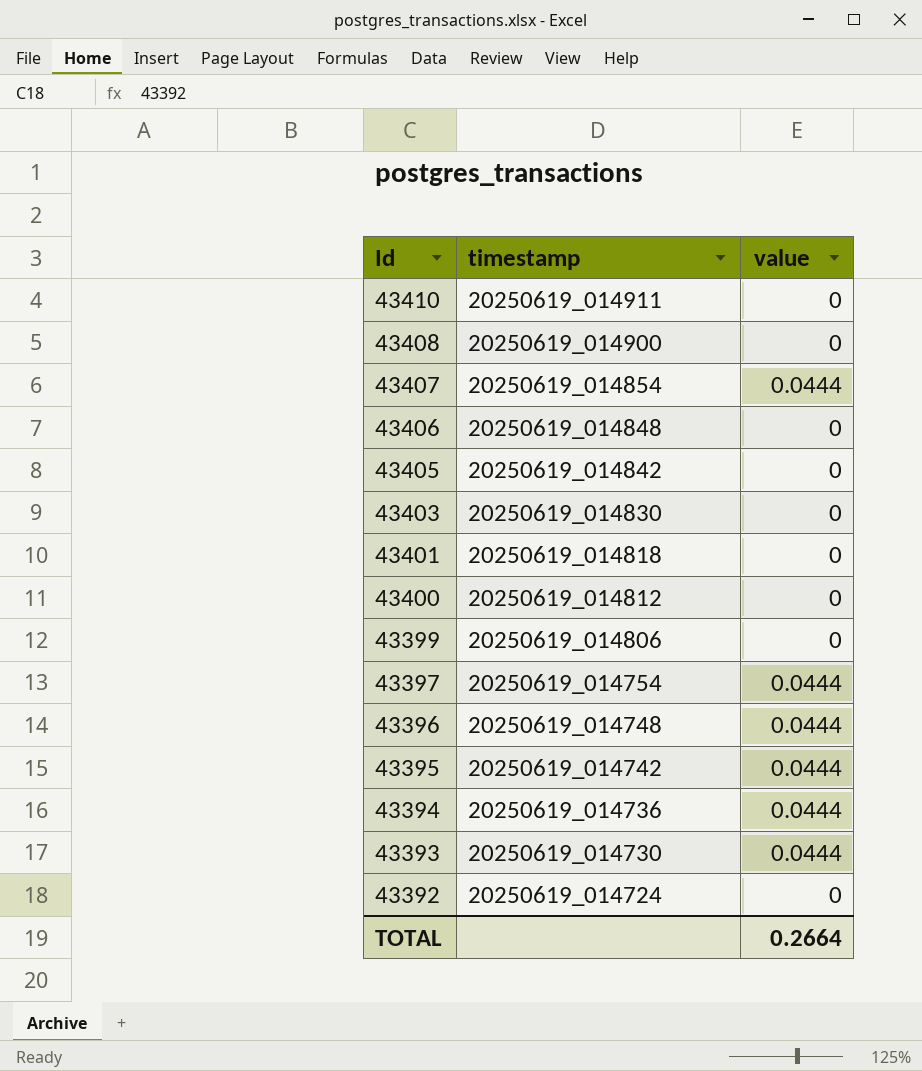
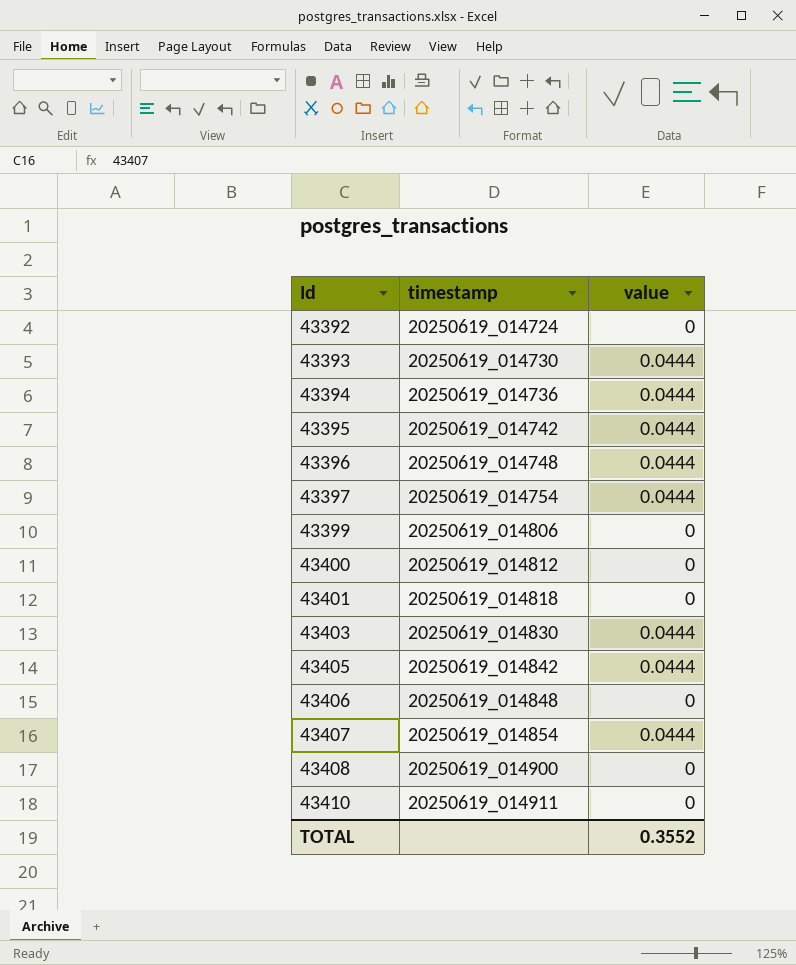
row order: Id descending -> Id ascending
43403 | value: 0 -> 0.0444
43405 | value: 0 -> 0.0444
TOTAL | value: 0.2664 -> 0.3552

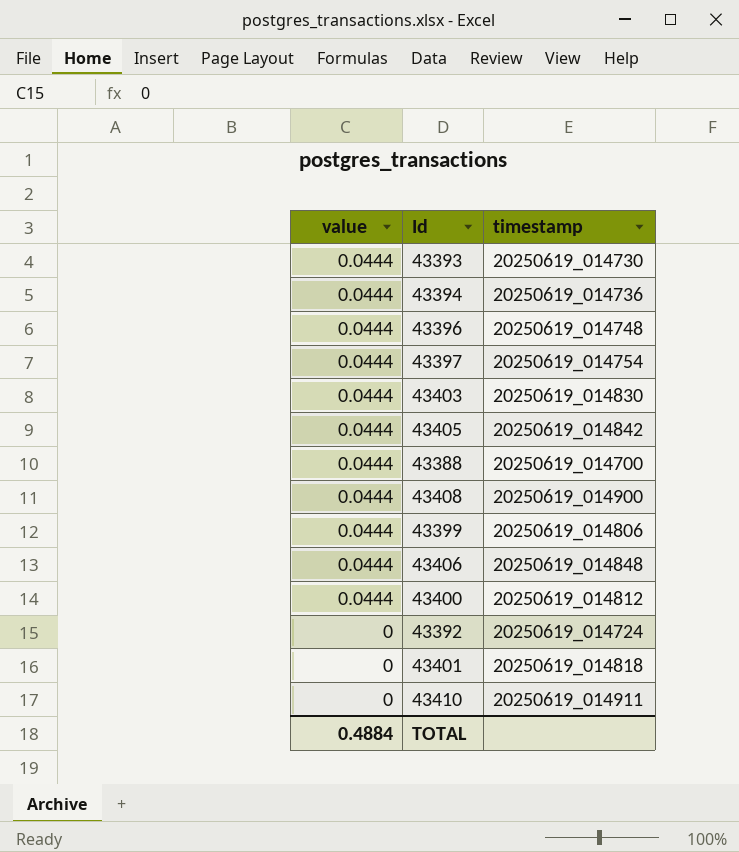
row order: Id ascending -> value descending
column value | position: 3 -> 1
row 43395: 20250619_014742 | 0.0444 -> none
row 43407: 20250619_014854 | 0.0444 -> none
row 43388: none -> 0.0444 | 20250619_014700
43408 | value: 0 -> 0.0444
43399 | value: 0 -> 0.0444
43406 | value: 0 -> 0.0444
43400 | value: 0 -> 0.0444
TOTAL | value: 0.3552 -> 0.4884

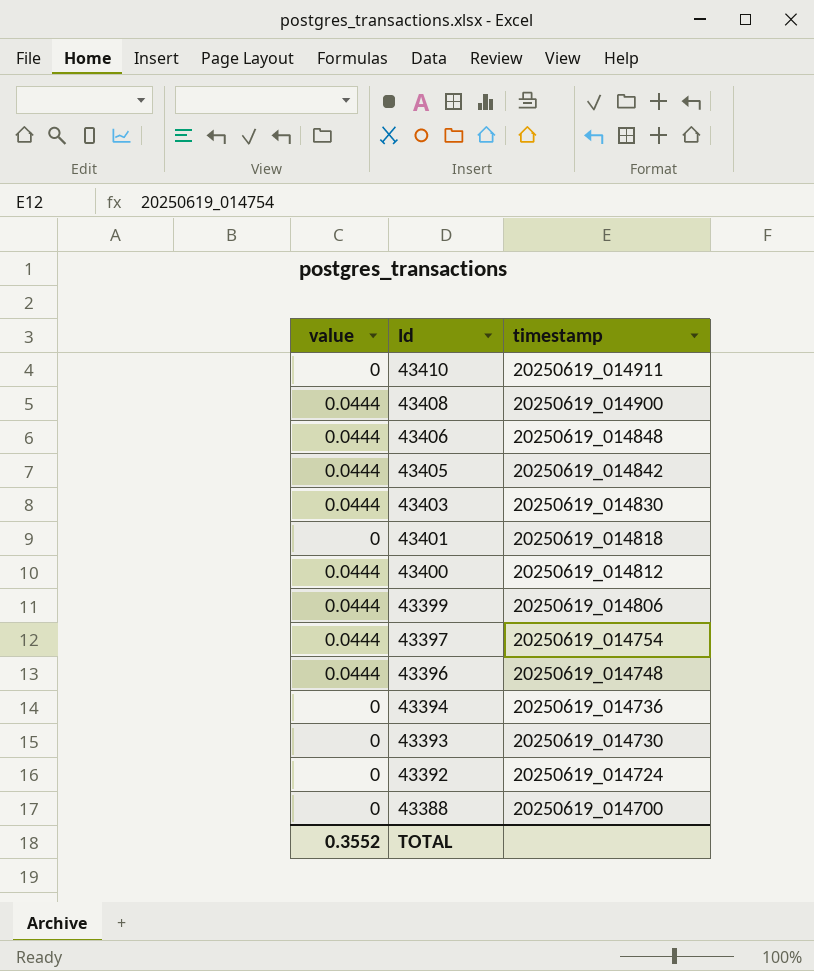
row order: value descending -> Id descending
43394 | value: 0.0444 -> 0
43393 | value: 0.0444 -> 0
43388 | value: 0.0444 -> 0
TOTAL | value: 0.4884 -> 0.3552

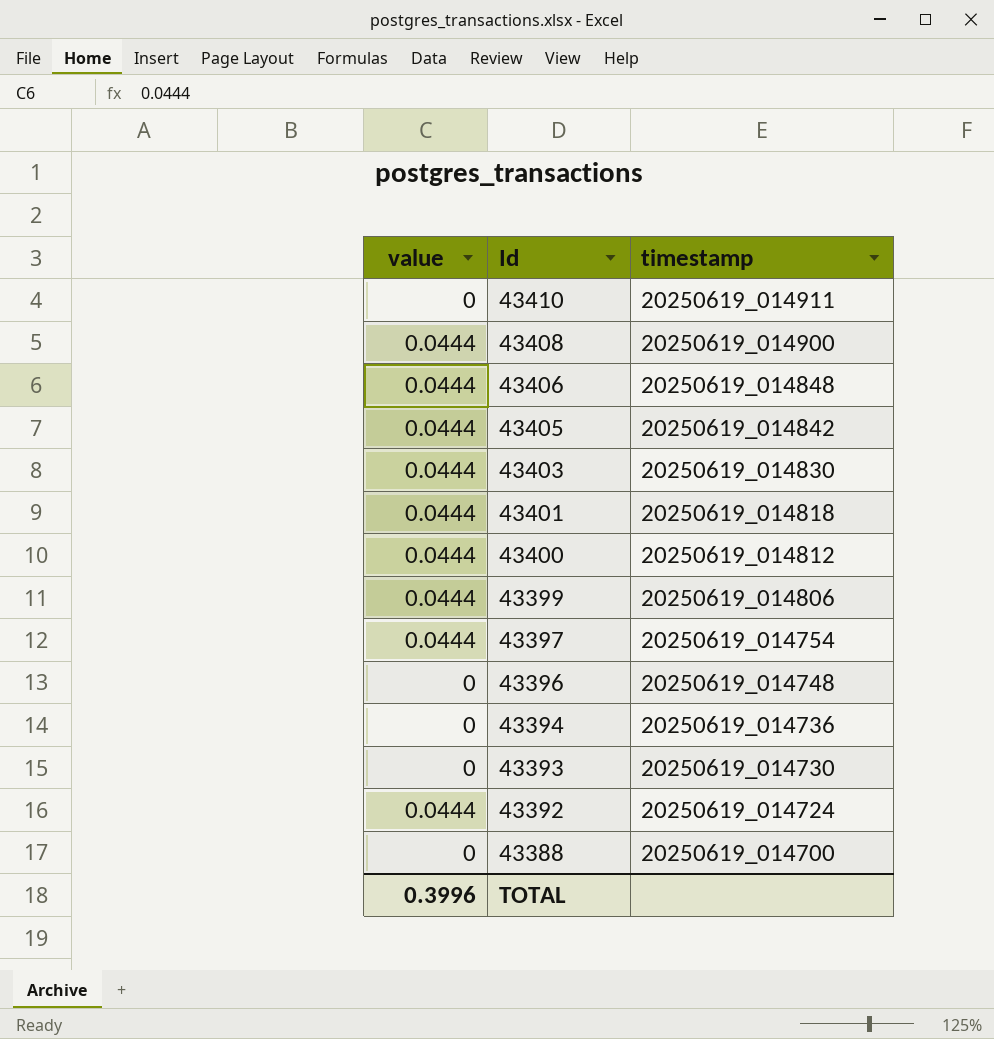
43401 | value: 0 -> 0.0444
43396 | value: 0.0444 -> 0
43392 | value: 0 -> 0.0444
TOTAL | value: 0.3552 -> 0.3996

